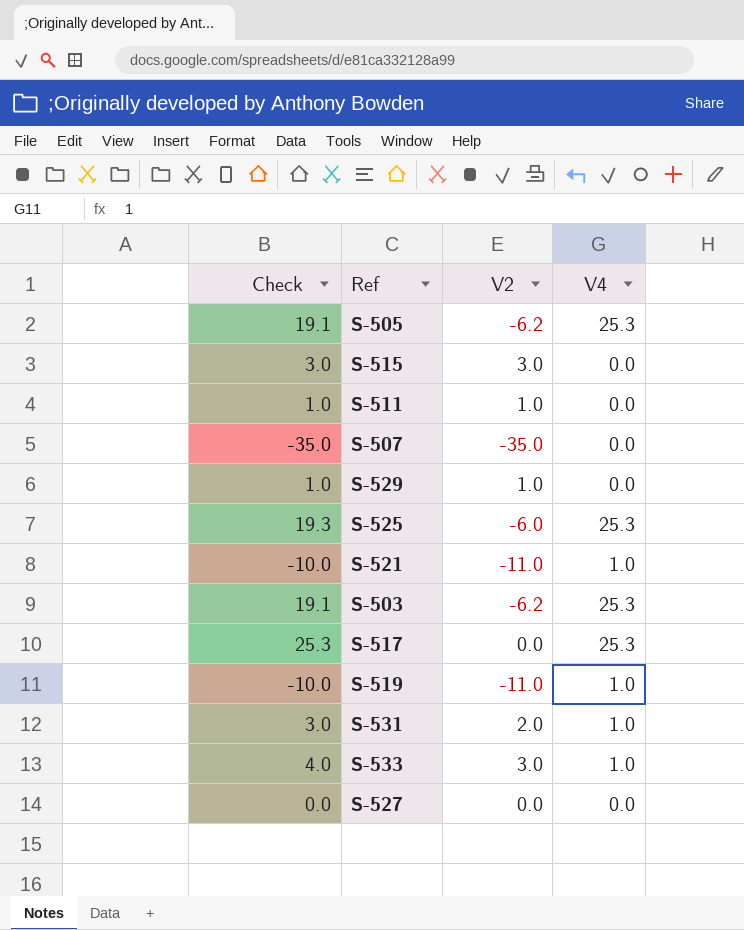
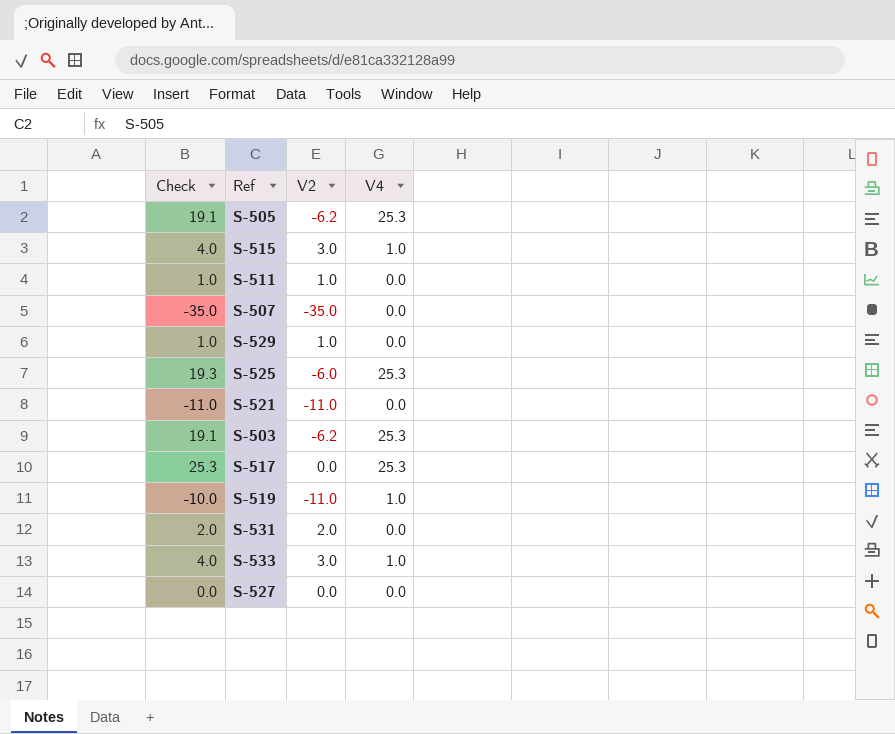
S-515 | Check: 3.0 -> 4.0
S-515 | V4: 0.0 -> 1.0
S-521 | Check: -10.0 -> -11.0
S-521 | V4: 1.0 -> 0.0
S-531 | Check: 3.0 -> 2.0
S-531 | V4: 1.0 -> 0.0

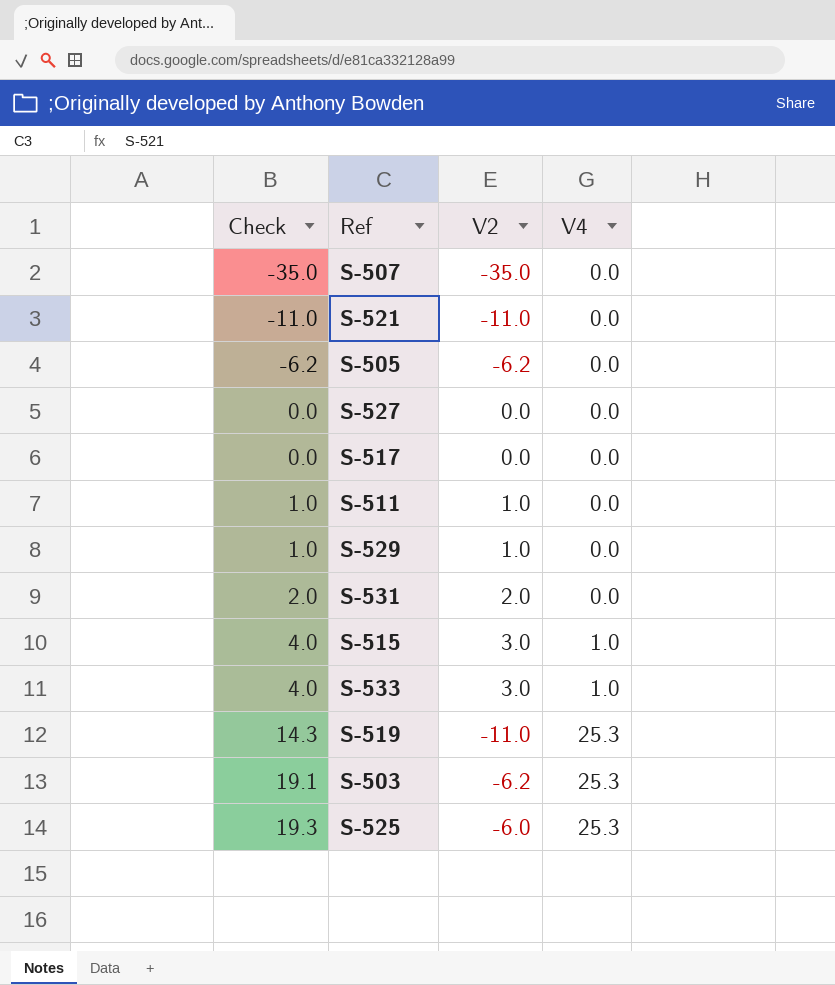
row order: none -> Check ascending
S-505 | Check: 19.1 -> -6.2
S-505 | V4: 25.3 -> 0.0
S-517 | Check: 25.3 -> 0.0
S-517 | V4: 25.3 -> 0.0
S-519 | Check: -10.0 -> 14.3
S-519 | V4: 1.0 -> 25.3

